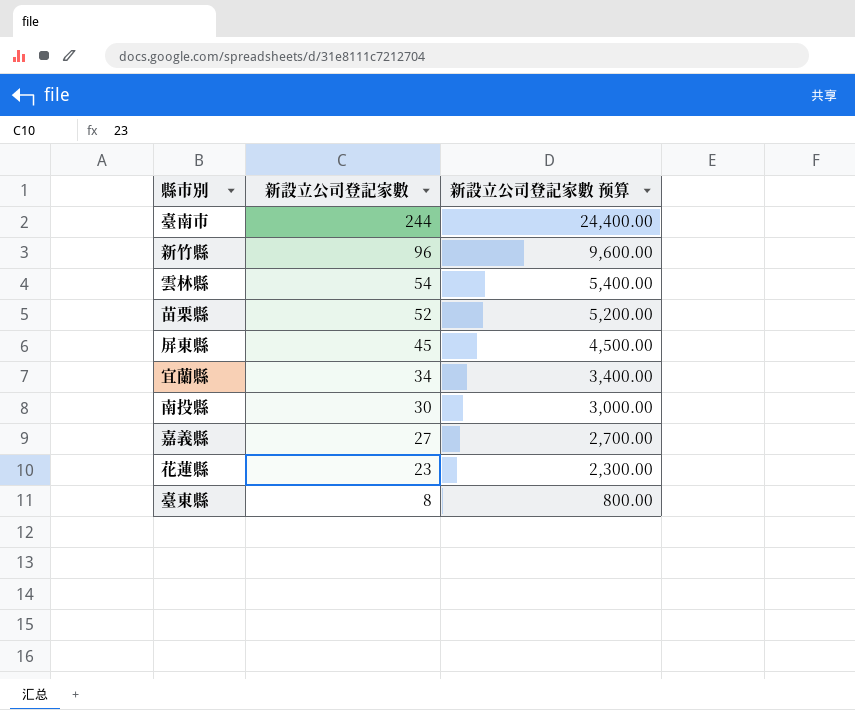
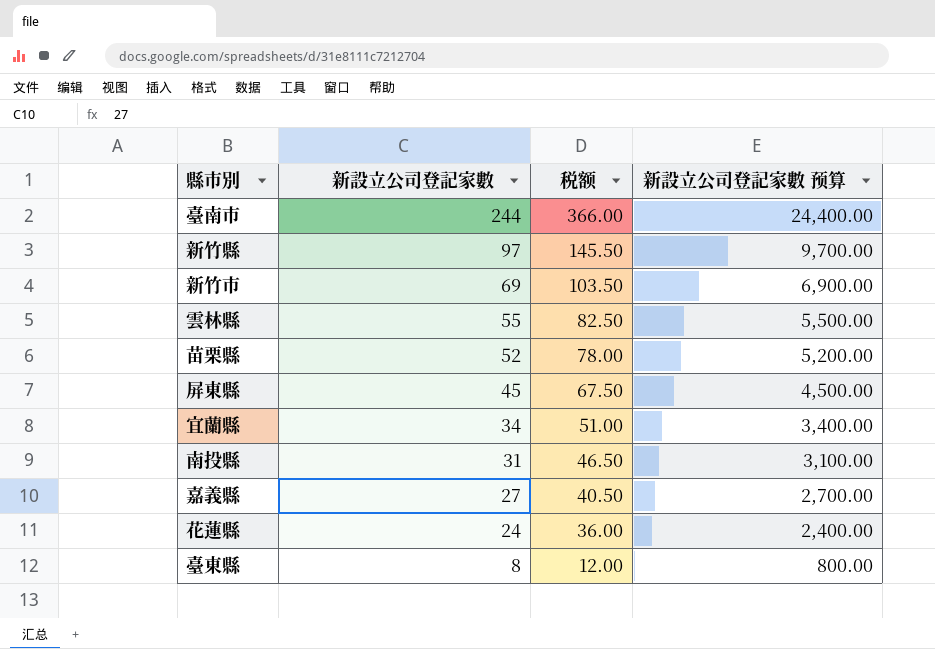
column 税额 | formula: none -> [新設立公司登記家數] * 1.5
新竹縣 | 新設立公司登記家數: 96 -> 97
新竹縣 | 新設立公司登記家數 预算: 9,600.00 -> 9,700.00
row 新竹市: none -> 69 | 103.50 | 6,900.00
雲林縣 | 新設立公司登記家數: 54 -> 55
雲林縣 | 新設立公司登記家數 预算: 5,400.00 -> 5,500.00
南投縣 | 新設立公司登記家數: 30 -> 31
南投縣 | 新設立公司登記家數 预算: 3,000.00 -> 3,100.00
花蓮縣 | 新設立公司登記家數: 23 -> 24
花蓮縣 | 新設立公司登記家數 预算: 2,300.00 -> 2,400.00

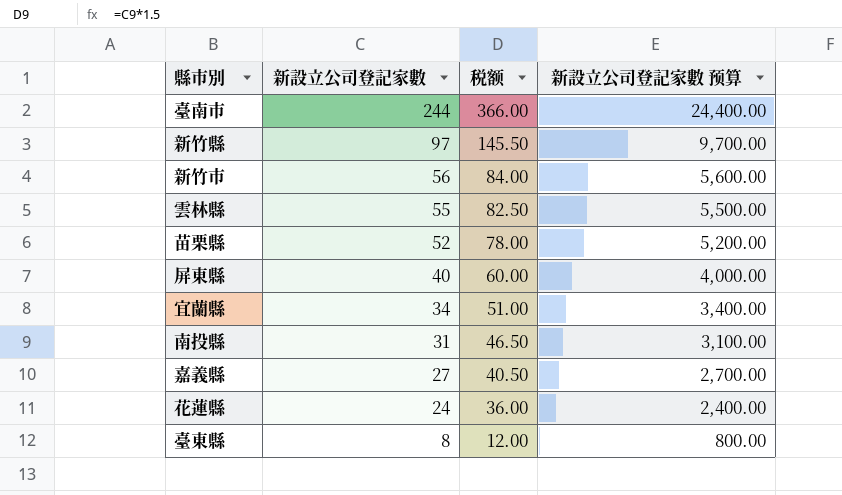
新竹市 | 新設立公司登記家數: 69 -> 56
新竹市 | 税额: 103.50 -> 84.00
新竹市 | 新設立公司登記家數 预算: 6,900.00 -> 5,600.00
屏東縣 | 新設立公司登記家數: 45 -> 40
屏東縣 | 税额: 67.50 -> 60.00
屏東縣 | 新設立公司登記家數 预算: 4,500.00 -> 4,000.00

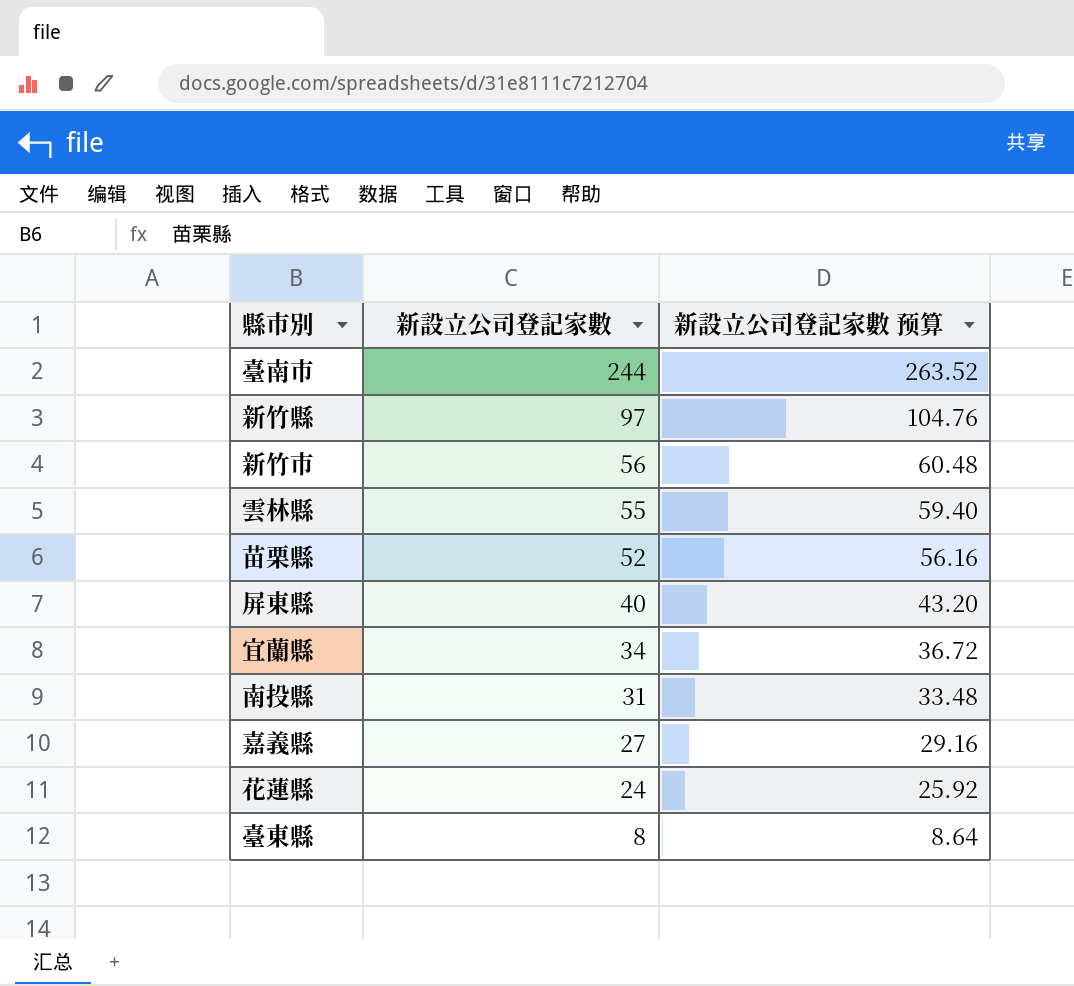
column 税额 | formula: [新設立公司登記家數] * 1.5 -> none
column 新設立公司登記家數 预算 | formula: [新設立公司登記家數] * 100 -> [新設立公司登記家數] * 1.08

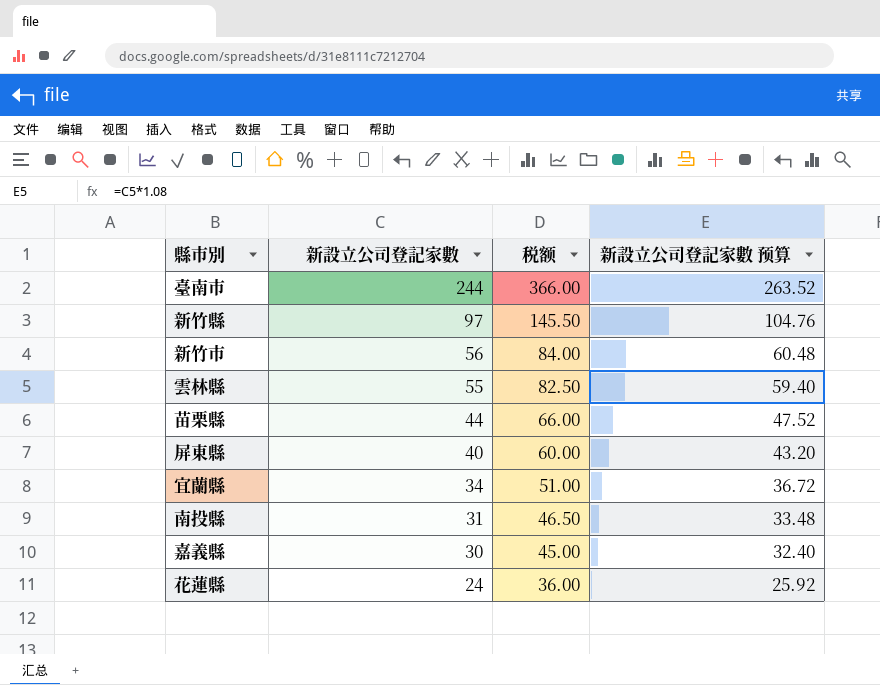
column 税额 | formula: none -> [新設立公司登記家數] * 1.5
row 臺東縣: 8 | 8.64 -> none
苗栗縣 | 新設立公司登記家數: 52 -> 44
苗栗縣 | 新設立公司登記家數 预算: 56.16 -> 47.52
嘉義縣 | 新設立公司登記家數: 27 -> 30
嘉義縣 | 新設立公司登記家數 预算: 29.16 -> 32.40

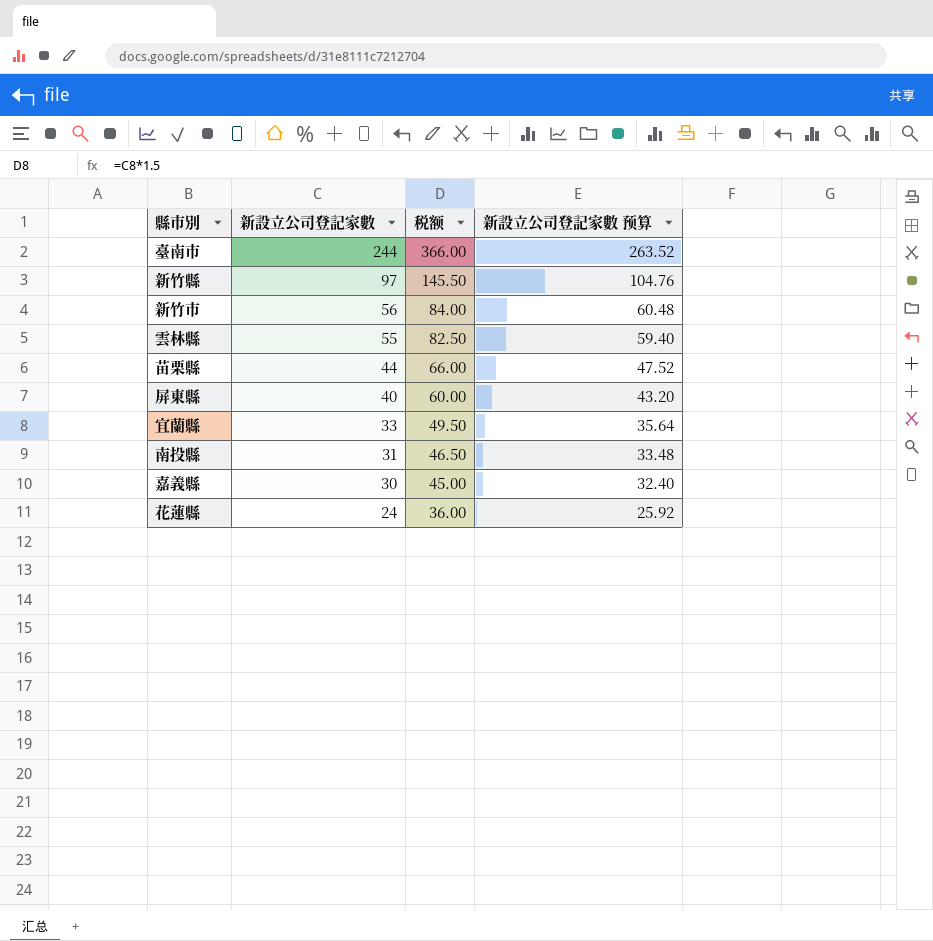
宜蘭縣 | 新設立公司登記家數: 34 -> 33
宜蘭縣 | 税额: 51.00 -> 49.50
宜蘭縣 | 新設立公司登記家數 预算: 36.72 -> 35.64

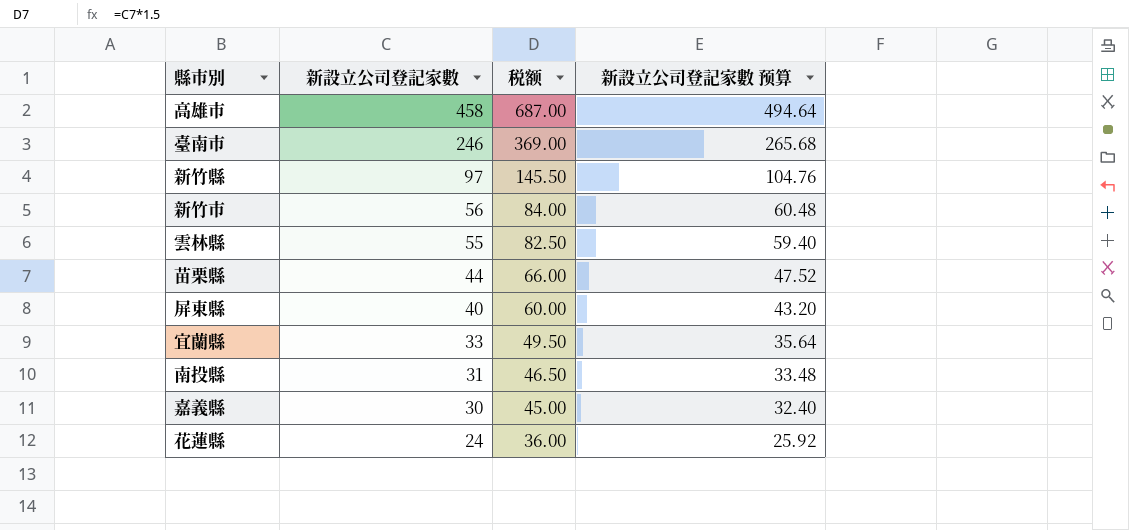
row 高雄市: none -> 458 | 687.00 | 494.64
臺南市 | 新設立公司登記家數: 244 -> 246
臺南市 | 税额: 366.00 -> 369.00
臺南市 | 新設立公司登記家數 预算: 263.52 -> 265.68

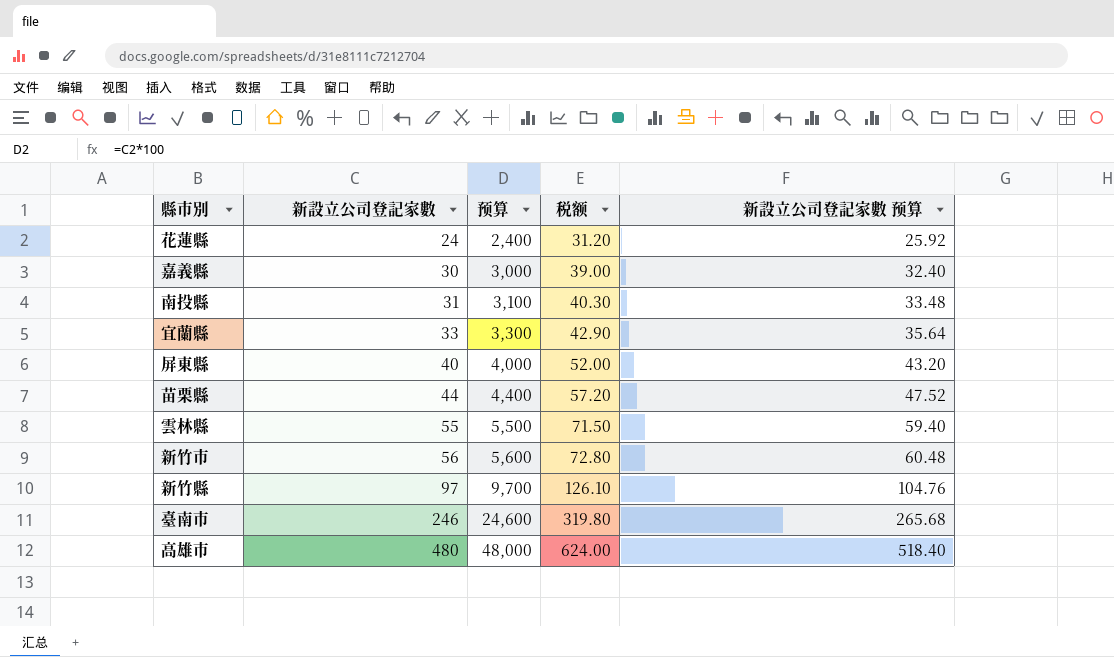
row order: 新設立公司登記家數 descending -> 新設立公司登記家數 ascending
column 预算 | formula: none -> [新設立公司登記家數] * 100
column 税额 | formula: [新設立公司登記家數] * 1.5 -> [新設立公司登記家數] * 1.3
高雄市 | 新設立公司登記家數: 458 -> 480
高雄市 | 新設立公司登記家數 预算: 494.64 -> 518.40

